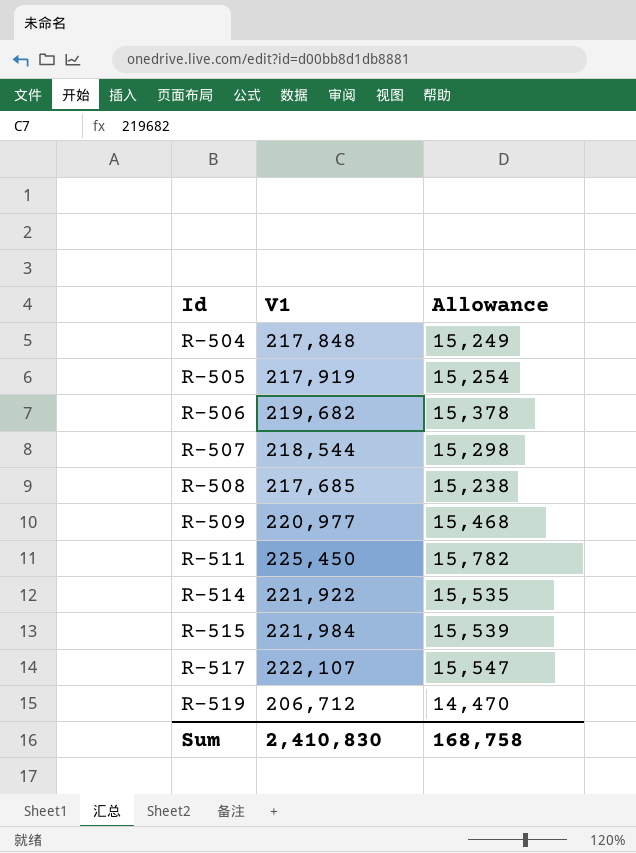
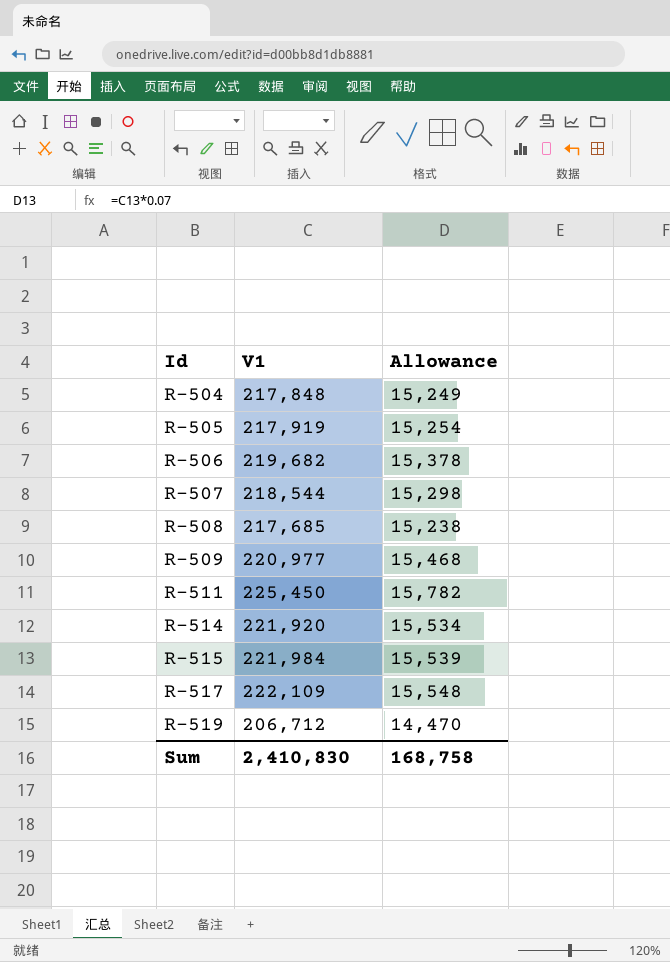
R-514 | V1: 221,922 -> 221,920
R-514 | Allowance: 15,535 -> 15,534
R-517 | V1: 222,107 -> 222,109
R-517 | Allowance: 15,547 -> 15,548

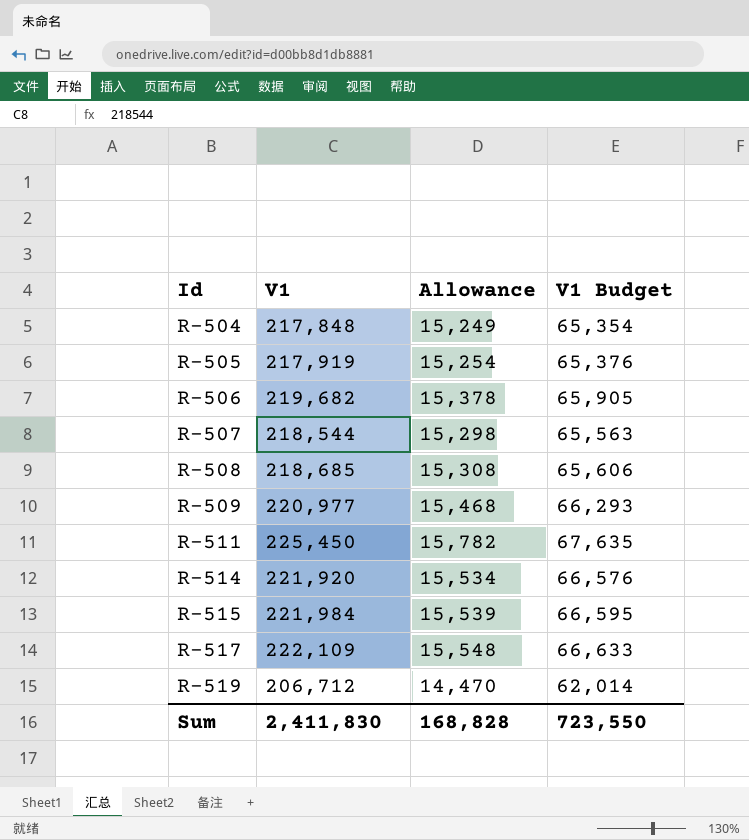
column V1 Budget | formula: none -> [V1] * 0.3
R-508 | V1: 217,685 -> 218,685
R-508 | Allowance: 15,238 -> 15,308
Sum | V1: 2,410,830 -> 2,411,830
Sum | Allowance: 168,758 -> 168,828

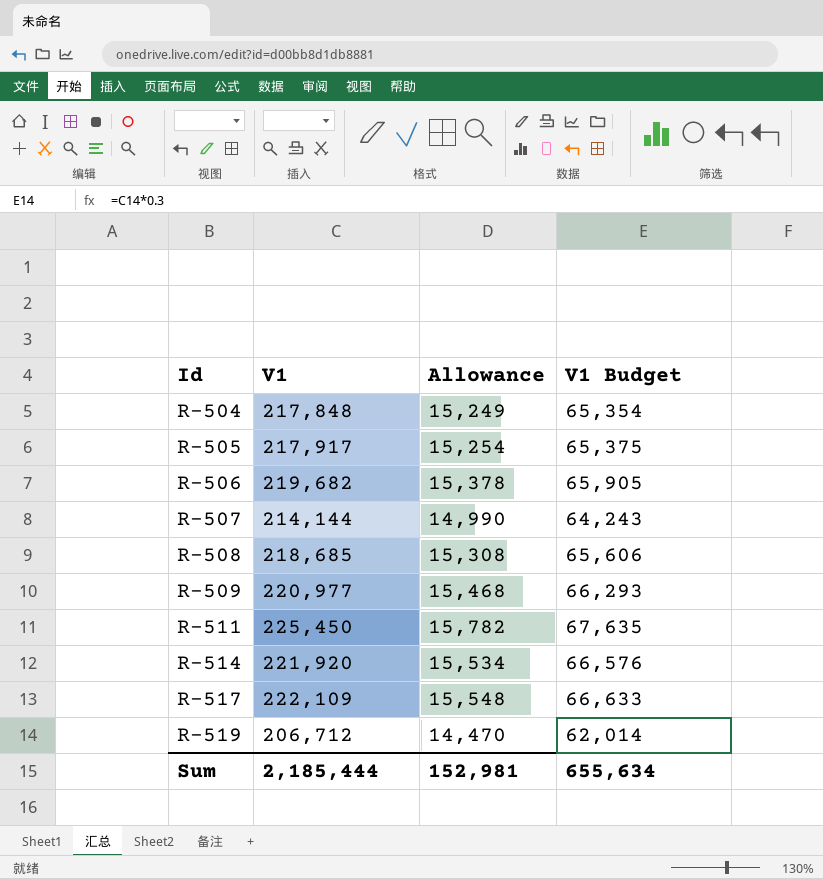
row R-515: 221,984 | 15,539 | 66,595 -> none
R-505 | V1: 217,919 -> 217,917
R-505 | V1 Budget: 65,376 -> 65,375
R-507 | V1: 218,544 -> 214,144
R-507 | Allowance: 15,298 -> 14,990
R-507 | V1 Budget: 65,563 -> 64,243
Sum | V1: 2,411,830 -> 2,185,444
Sum | Allowance: 168,828 -> 152,981
Sum | V1 Budget: 723,550 -> 655,634

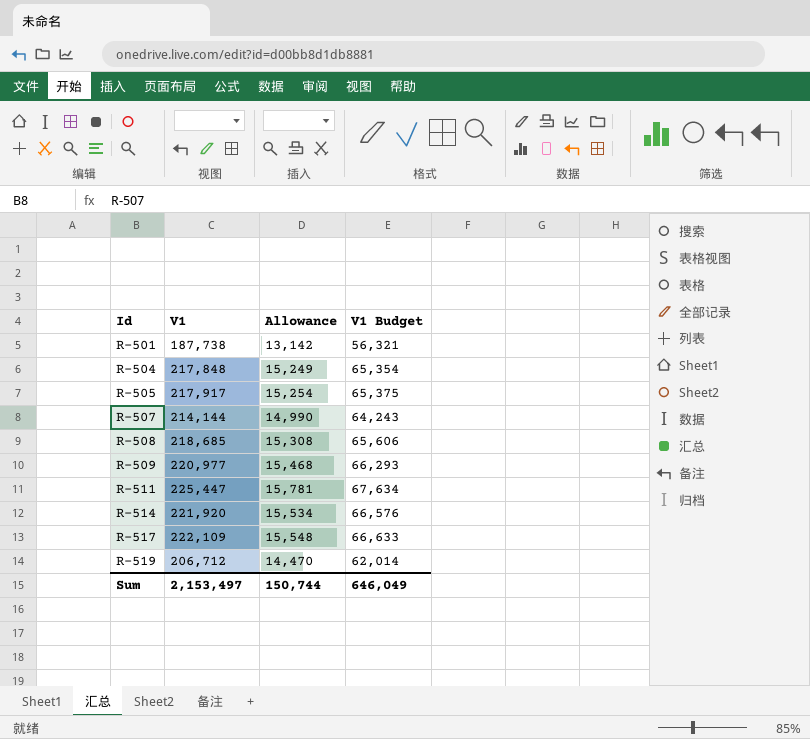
row R-506: 219,682 | 15,378 | 65,905 -> none
row R-501: none -> 187,738 | 13,142 | 56,321
R-511 | V1: 225,450 -> 225,447
R-511 | Allowance: 15,782 -> 15,781
R-511 | V1 Budget: 67,635 -> 67,634
Sum | V1: 2,185,444 -> 2,153,497
Sum | Allowance: 152,981 -> 150,744
Sum | V1 Budget: 655,634 -> 646,049

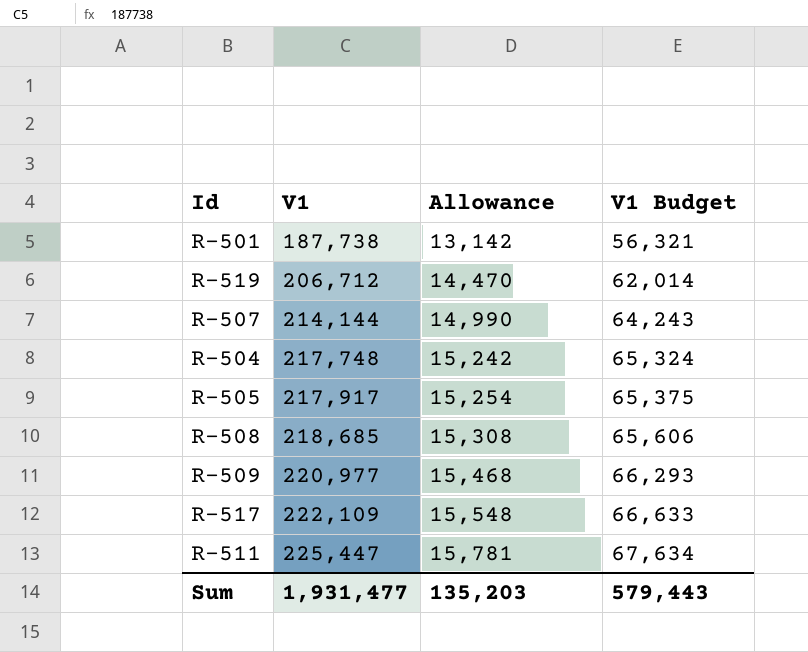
row order: Id ascending -> V1 ascending
row R-514: 221,920 | 15,534 | 66,576 -> none
R-504 | V1: 217,848 -> 217,748
R-504 | Allowance: 15,249 -> 15,242
R-504 | V1 Budget: 65,354 -> 65,324
Sum | V1: 2,153,497 -> 1,931,477
Sum | Allowance: 150,744 -> 135,203
Sum | V1 Budget: 646,049 -> 579,443

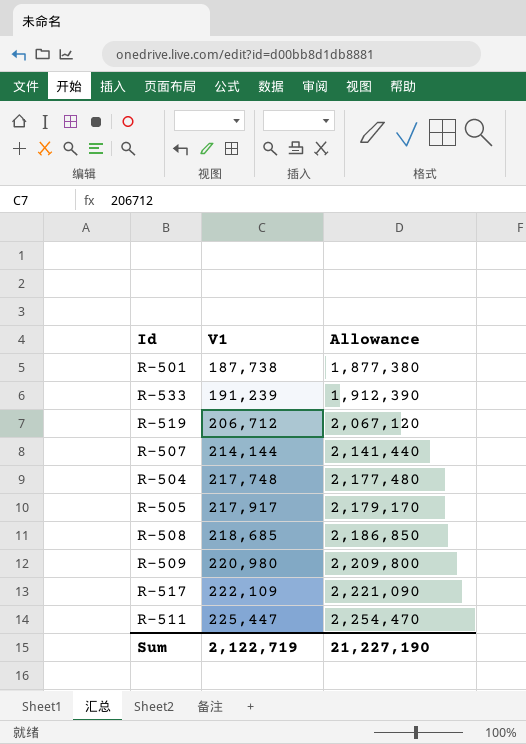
column V1 Budget | formula: [V1] * 0.3 -> none
column Allowance | formula: [V1] * 0.07 -> [V1] * 10
row R-533: none -> 191,239 | 1,912,390
R-509 | V1: 220,977 -> 220,980
Sum | V1: 1,931,477 -> 2,122,719
Sum | Allowance: 135,203 -> 21,227,190

